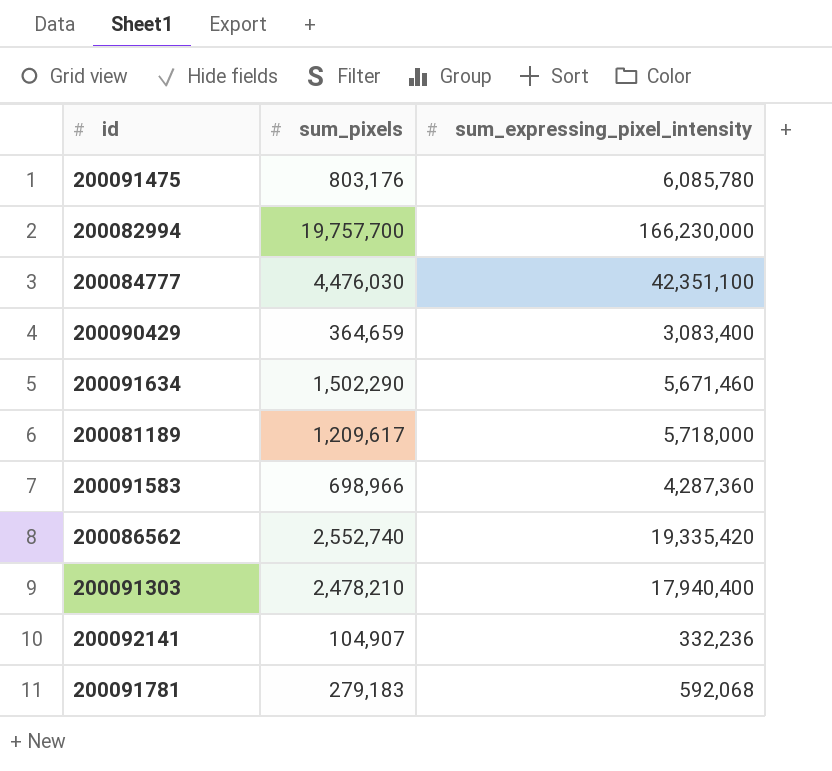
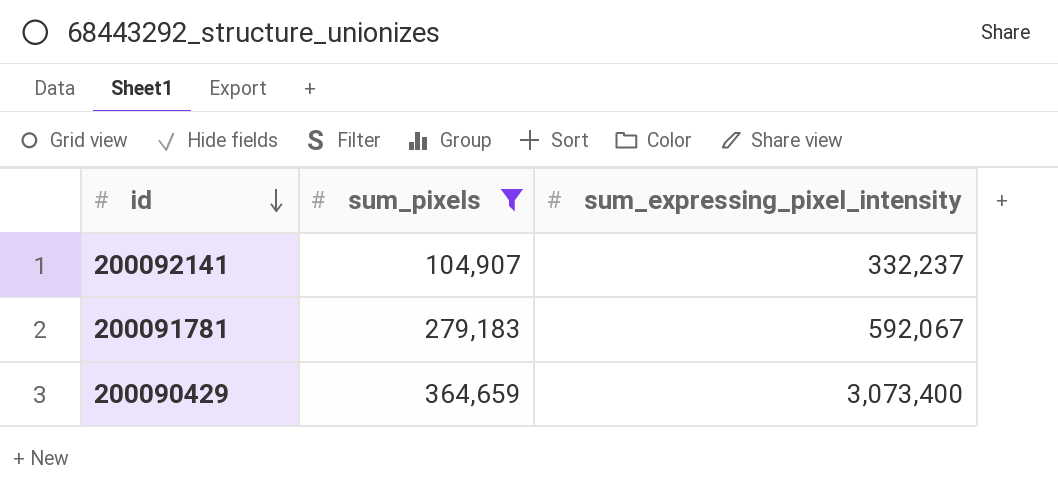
filter: none -> sum_pixels <= 364,659
row order: none -> id descending
200092141 | sum_expressing_pixel_intensity: 332,236 -> 332,237
200091781 | sum_expressing_pixel_intensity: 592,068 -> 592,067
200090429 | sum_expressing_pixel_intensity: 3,083,400 -> 3,073,400

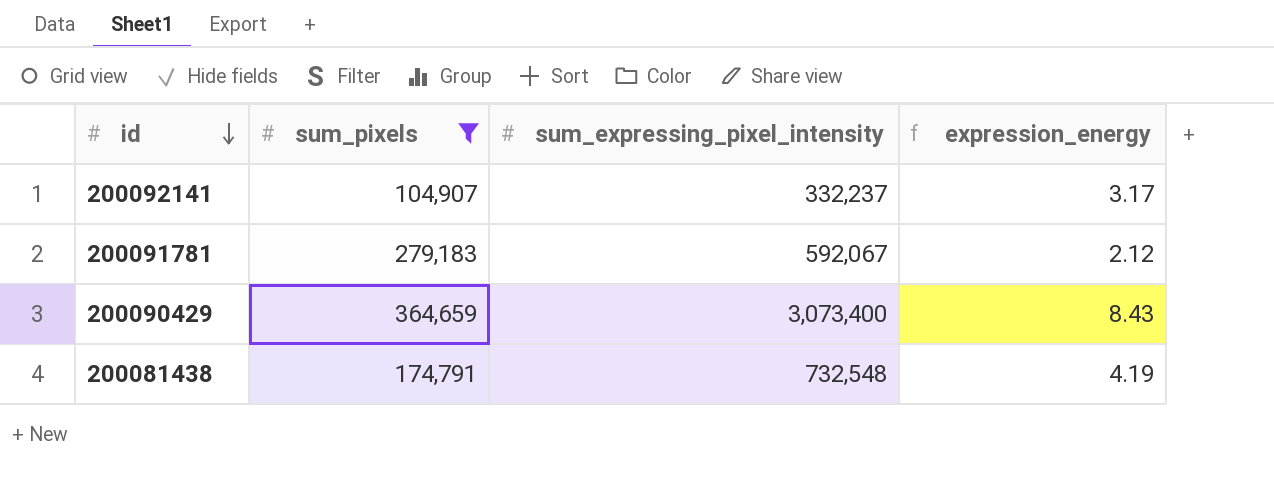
column expression_energy | formula: none -> [sum_expressing_pixel_intensity] / [sum_pixels]
row 200081438: none -> 174,791 | 732,548 | 4.19

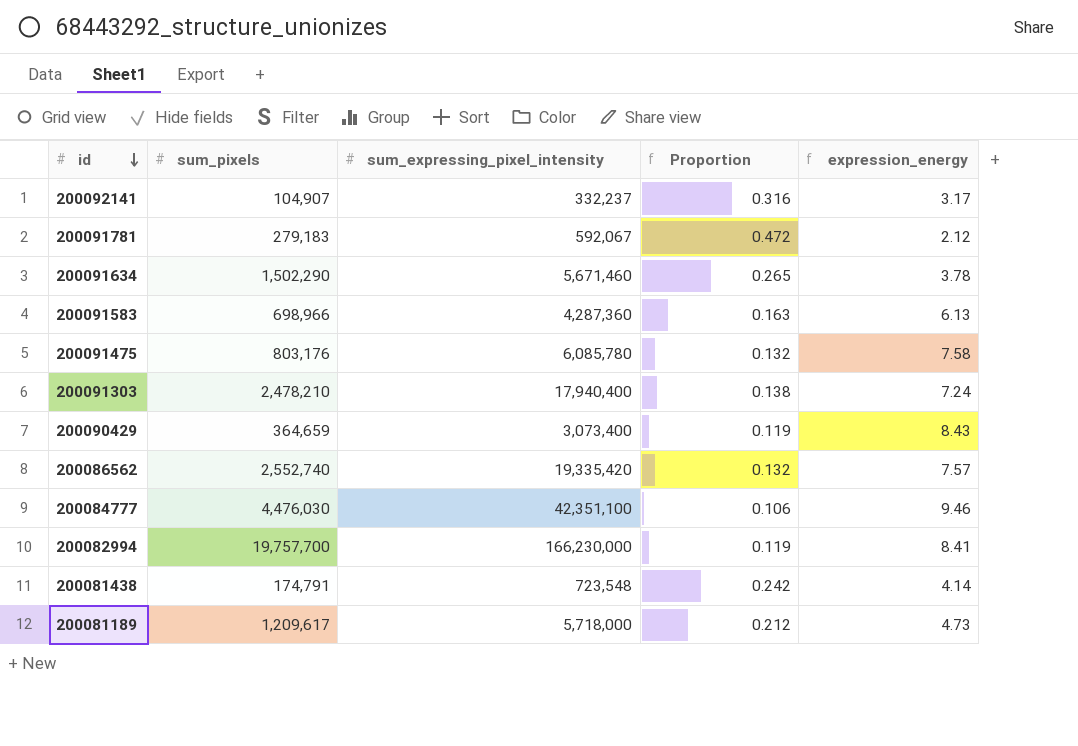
filter: sum_pixels <= 364,659 -> none
column Proportion | formula: none -> [sum_pixels] / [sum_expressing_pixel_intensity]
200081438 | sum_expressing_pixel_intensity: 732,548 -> 723,548
200081438 | expression_energy: 4.19 -> 4.14

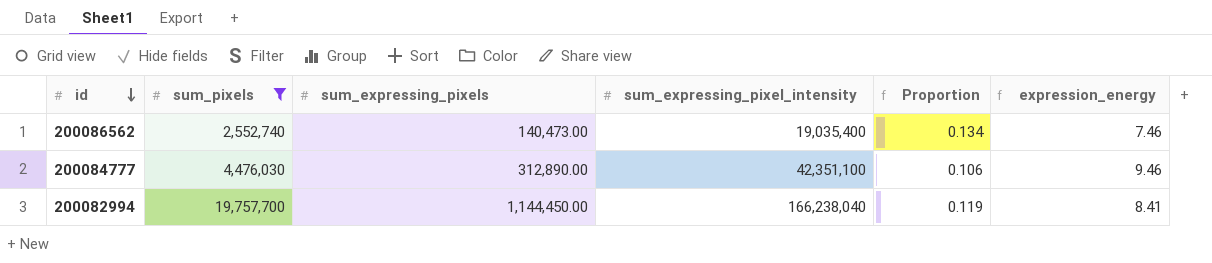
filter: none -> sum_pixels >= 2,552,740
column sum_expressing_pixels | position: none -> 3
200086562 | sum_expressing_pixel_intensity: 19,335,420 -> 19,035,400
200086562 | Proportion: 0.132 -> 0.134
200086562 | expression_energy: 7.57 -> 7.46
200082994 | sum_expressing_pixel_intensity: 166,230,000 -> 166,238,040

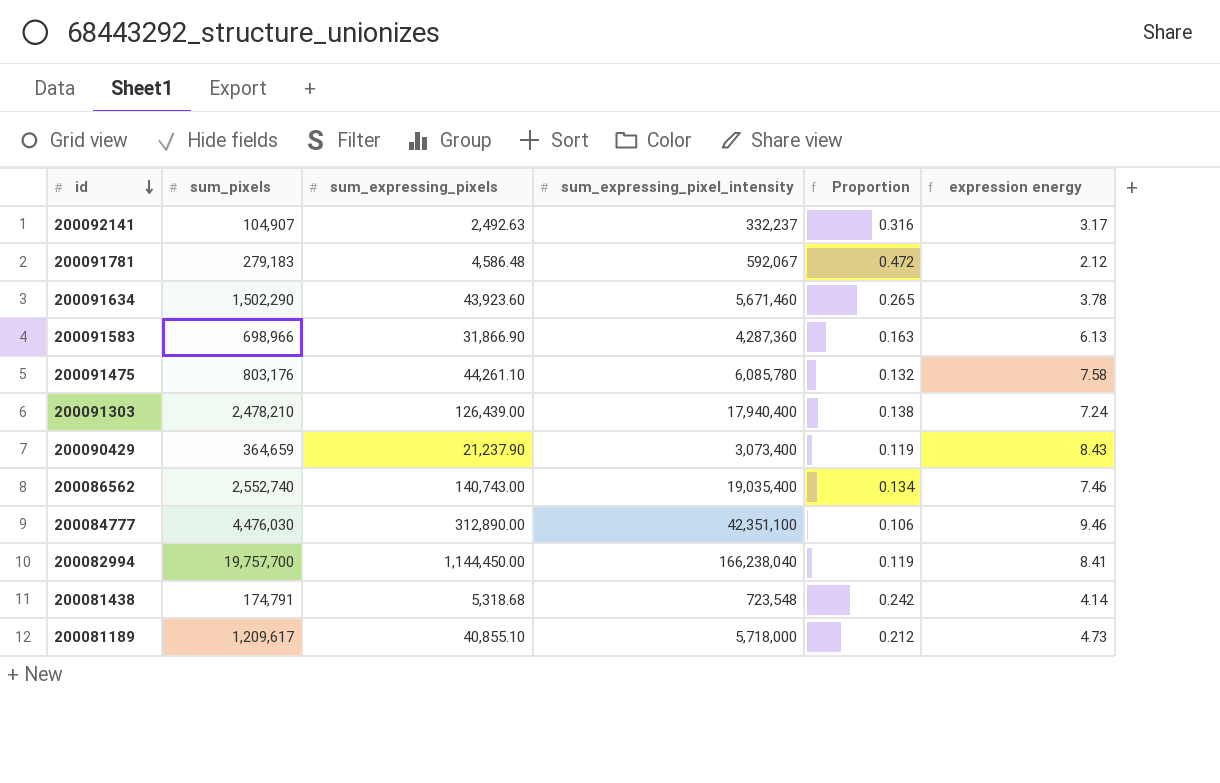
filter: sum_pixels >= 2,552,740 -> none
column name: expression_energy -> expression energy
200086562 | sum_expressing_pixels: 140,473.00 -> 140,743.00

